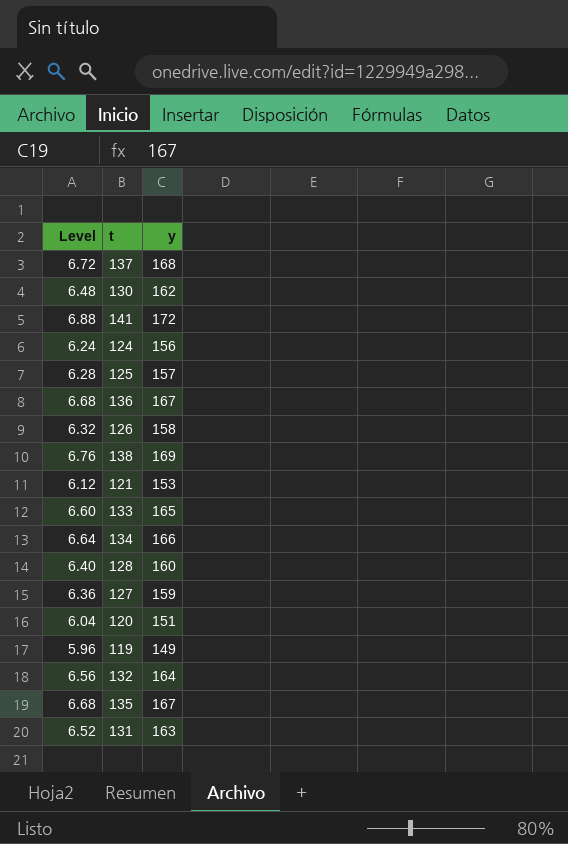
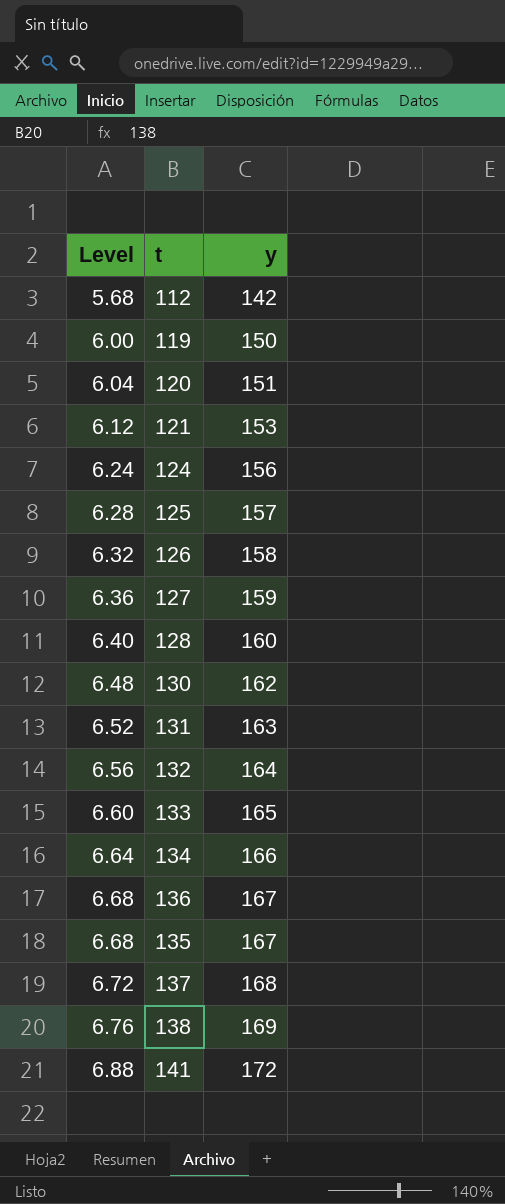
row order: none -> Level ascending
row 112: none -> 5.68 | 142
119 | Level: 5.96 -> 6.00
119 | y: 149 -> 150

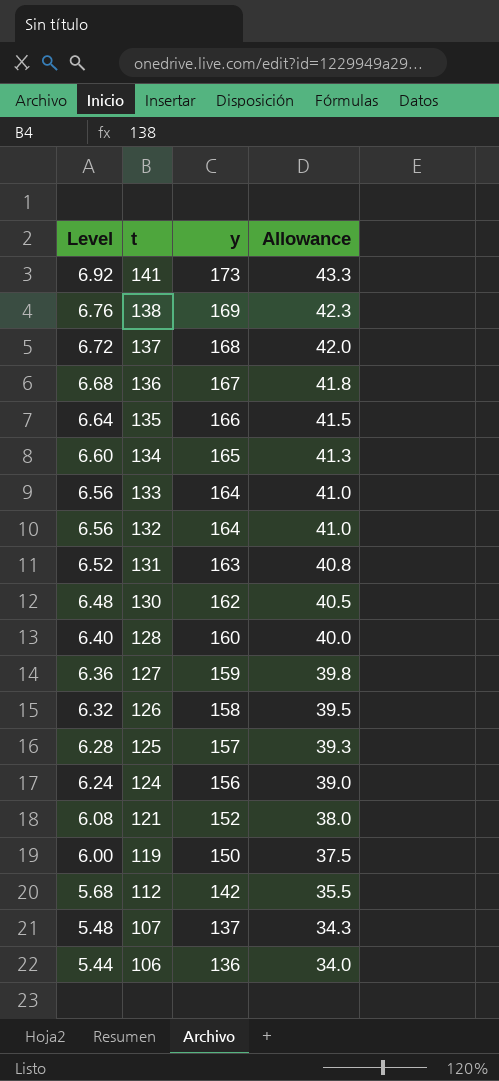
row order: Level ascending -> Level descending
column Allowance | formula: none -> [y] * 0.25
row 120: 6.04 | 151 -> none
141 | Level: 6.88 -> 6.92
141 | y: 172 -> 173
135 | Level: 6.68 -> 6.64
135 | y: 167 -> 166
134 | Level: 6.64 -> 6.60
134 | y: 166 -> 165
133 | Level: 6.60 -> 6.56
133 | y: 165 -> 164
121 | Level: 6.12 -> 6.08
121 | y: 153 -> 152
row 107: none -> 5.48 | 137 | 34.3
row 106: none -> 5.44 | 136 | 34.0

